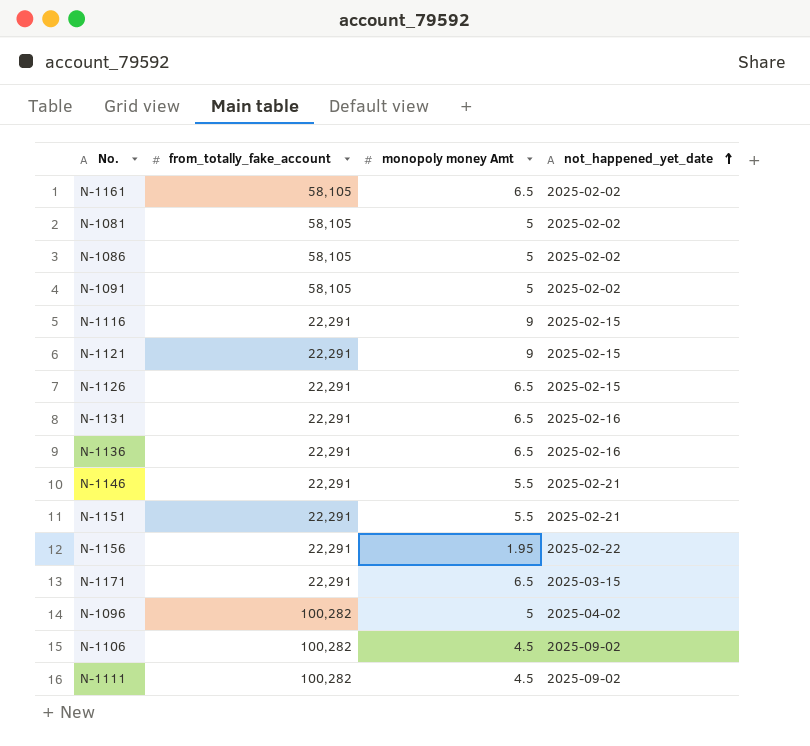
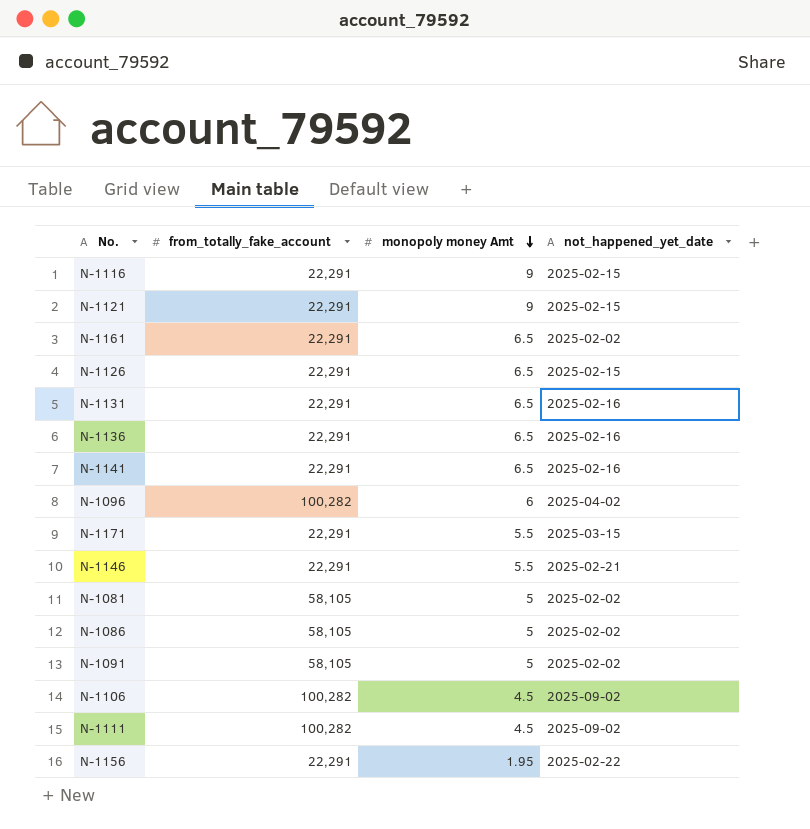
row order: not_happened_yet_date ascending -> monopoly money Amt descending
row N-1151: 22,291 | 5.5 | 2025-02-21 -> none
N-1161 | from_totally_fake_account: 58,105 -> 22,291
row N-1141: none -> 22,291 | 6.5 | 2025-02-16
N-1096 | monopoly money Amt: 5 -> 6
N-1171 | monopoly money Amt: 6.5 -> 5.5

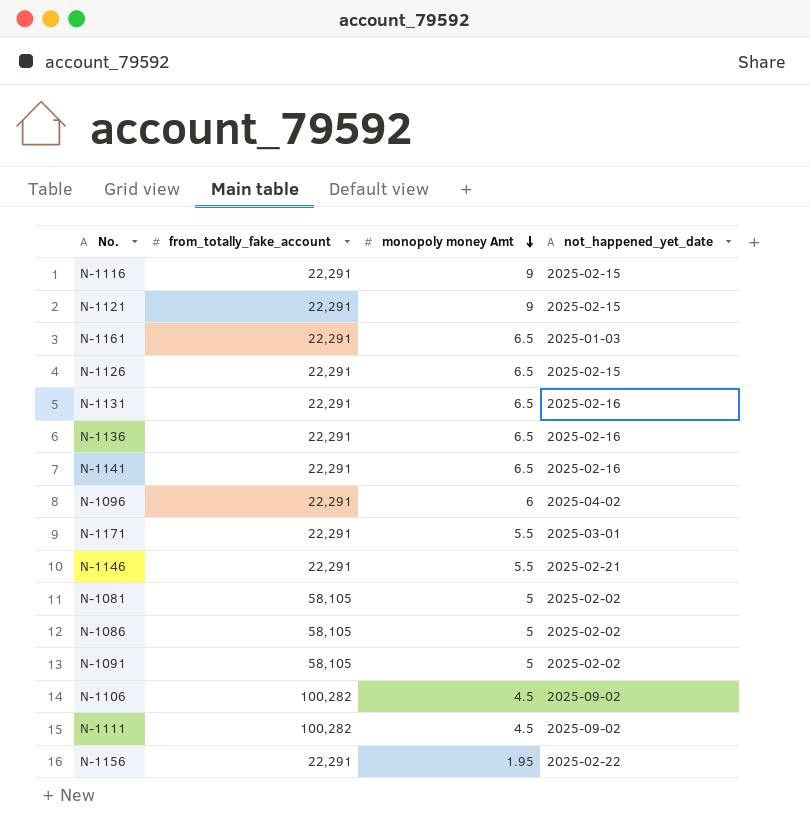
N-1161 | not_happened_yet_date: 2025-02-02 -> 2025-01-03
N-1096 | from_totally_fake_account: 100,282 -> 22,291
N-1171 | not_happened_yet_date: 2025-03-15 -> 2025-03-01

